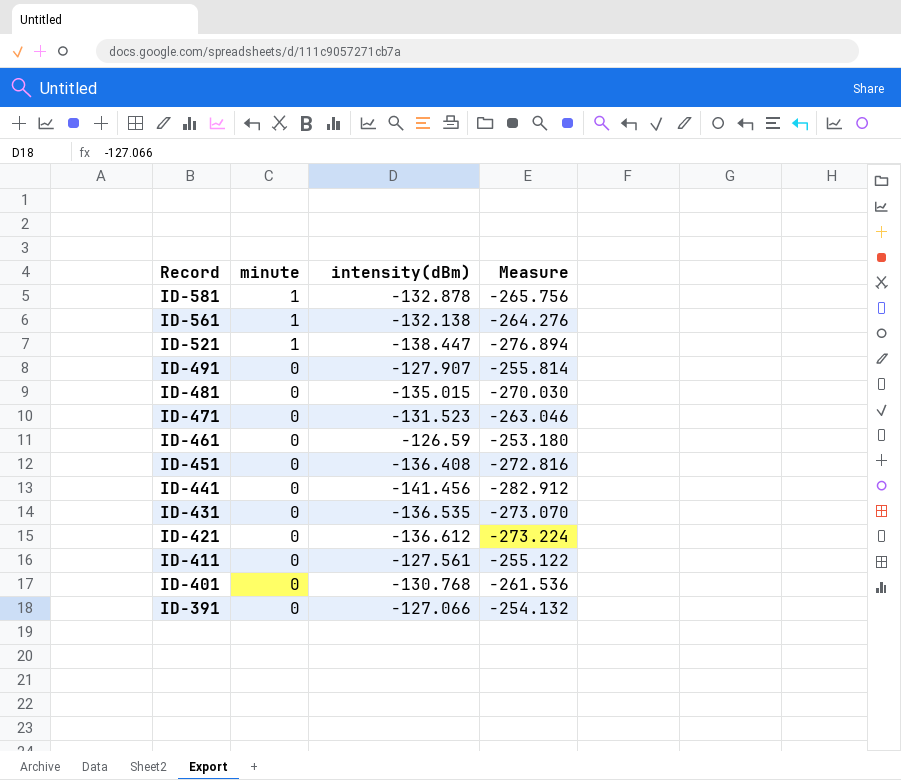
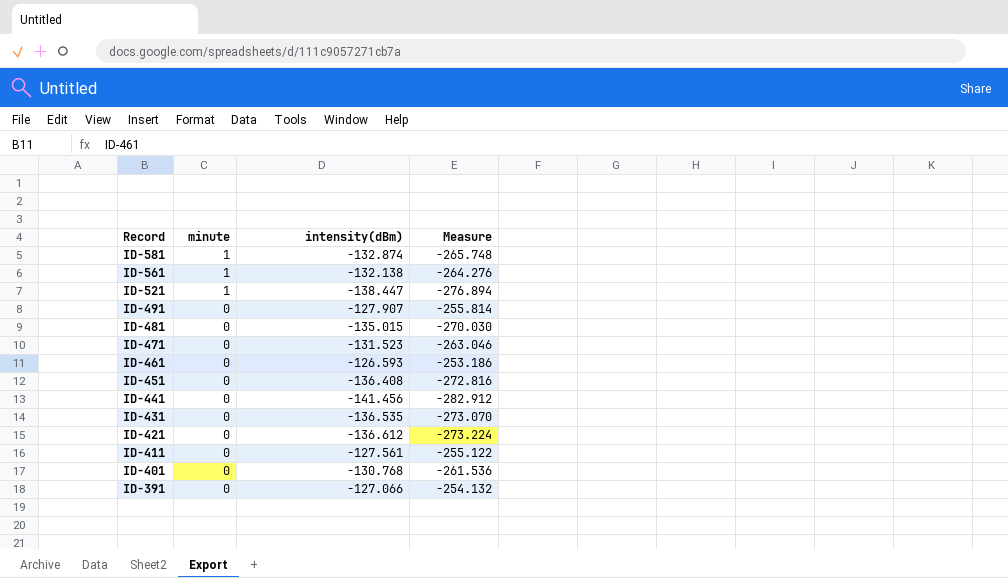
ID-581 | intensity(dBm): -132.878 -> -132.874
ID-581 | Measure: -265.756 -> -265.748
ID-461 | intensity(dBm): -126.59 -> -126.593
ID-461 | Measure: -253.180 -> -253.186

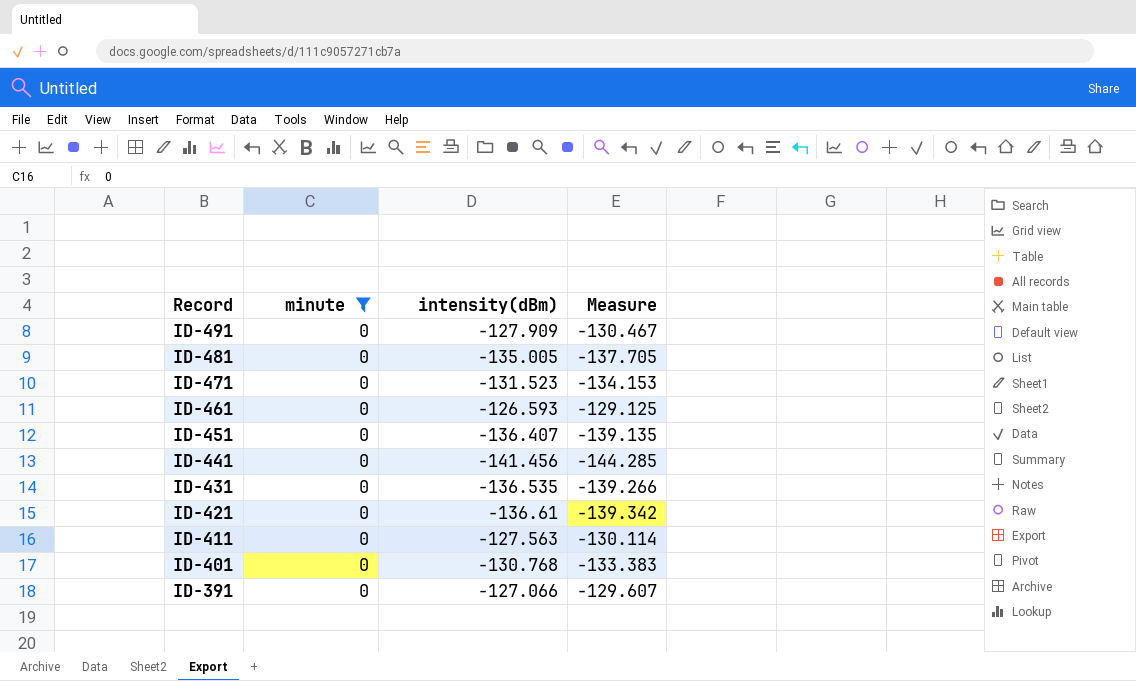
filter: none -> minute = 0
column Measure | formula: [intensity(dBm)] * 2 -> [intensity(dBm)] * 1.02
ID-491 | intensity(dBm): -127.907 -> -127.909
ID-481 | intensity(dBm): -135.015 -> -135.005
ID-451 | intensity(dBm): -136.408 -> -136.407
ID-421 | intensity(dBm): -136.612 -> -136.61
ID-411 | intensity(dBm): -127.561 -> -127.563

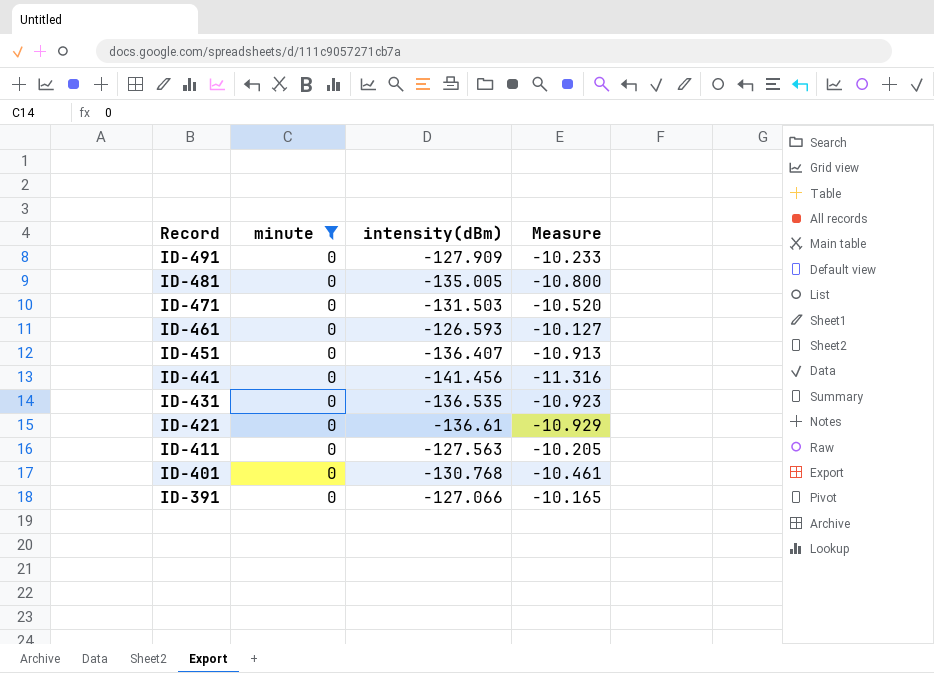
column Measure | formula: [intensity(dBm)] * 1.02 -> [intensity(dBm)] * 0.08
ID-471 | intensity(dBm): -131.523 -> -131.503

